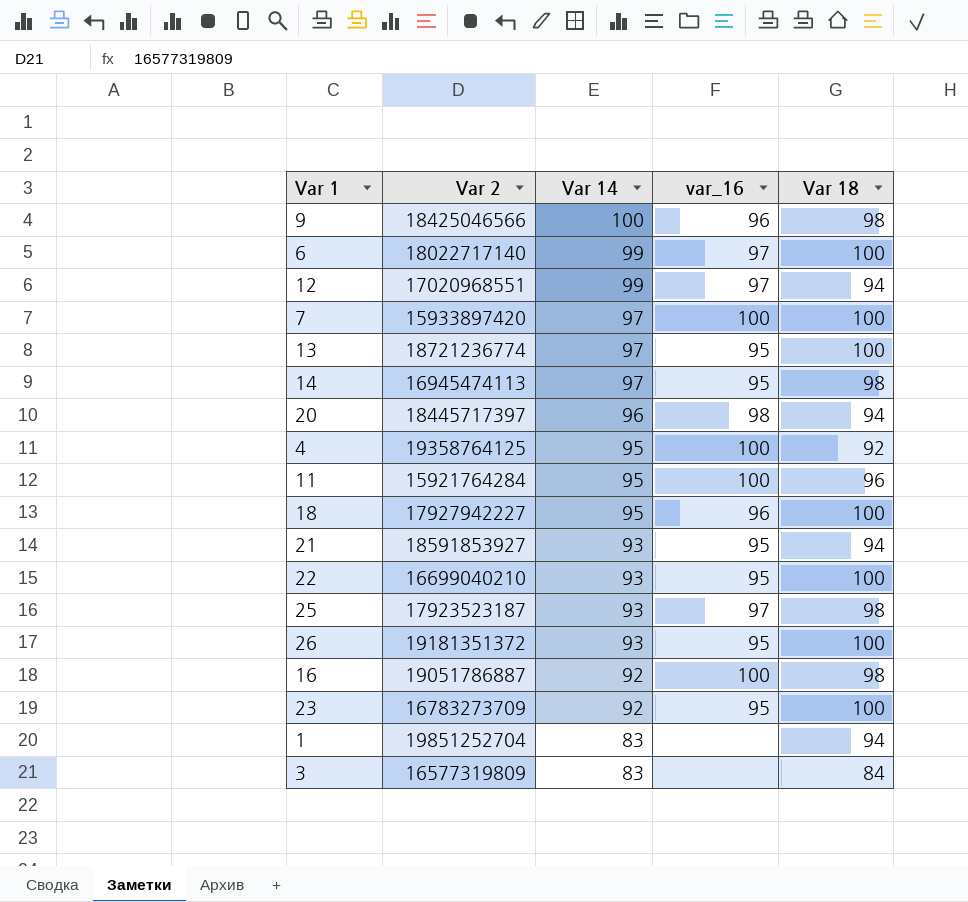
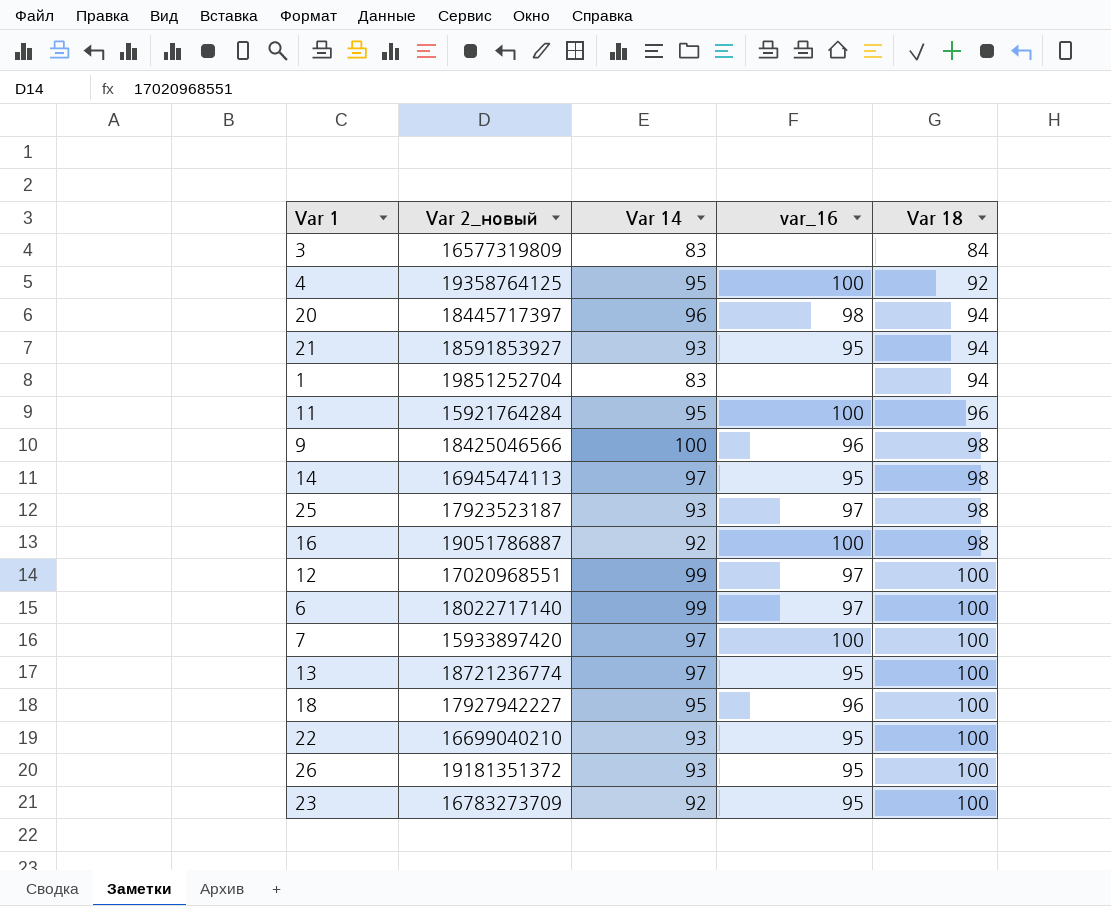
row order: Var 14 descending -> Var 18 ascending
column name: Var 2 -> Var 2_новый
12 | Var 18: 94 -> 100

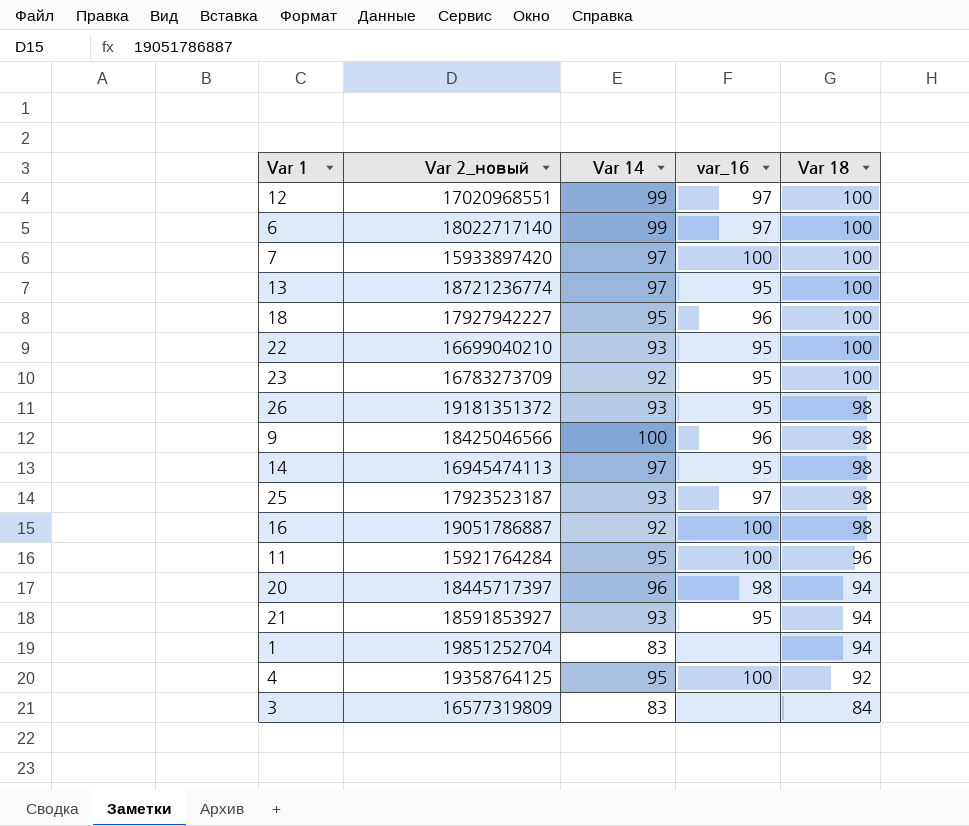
row order: Var 18 ascending -> Var 18 descending
26 | Var 18: 100 -> 98

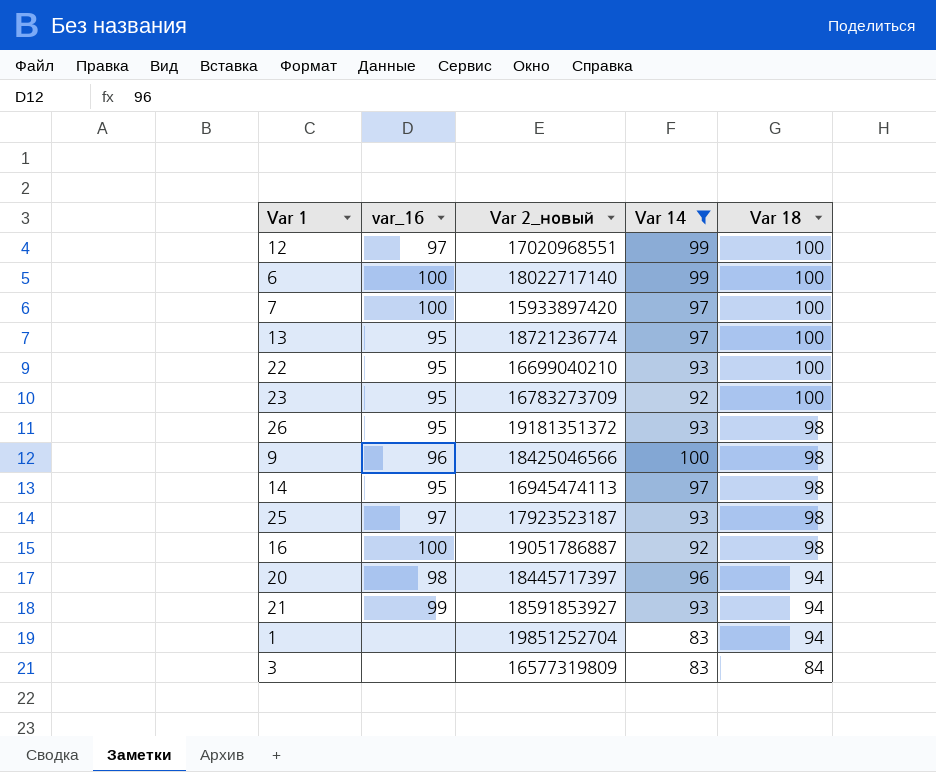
filter: none -> Var 14 != 95
column var_16 | position: 4 -> 2
6 | var_16: 97 -> 100
21 | var_16: 95 -> 99

